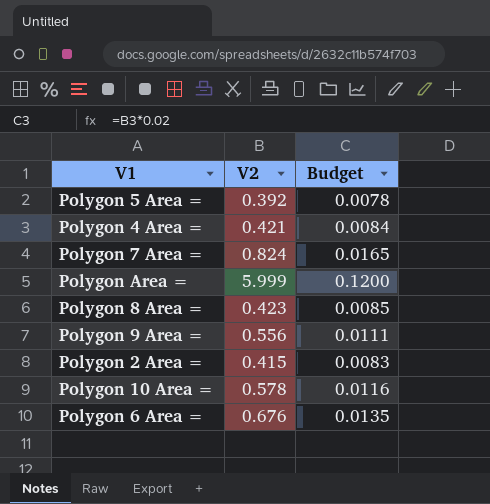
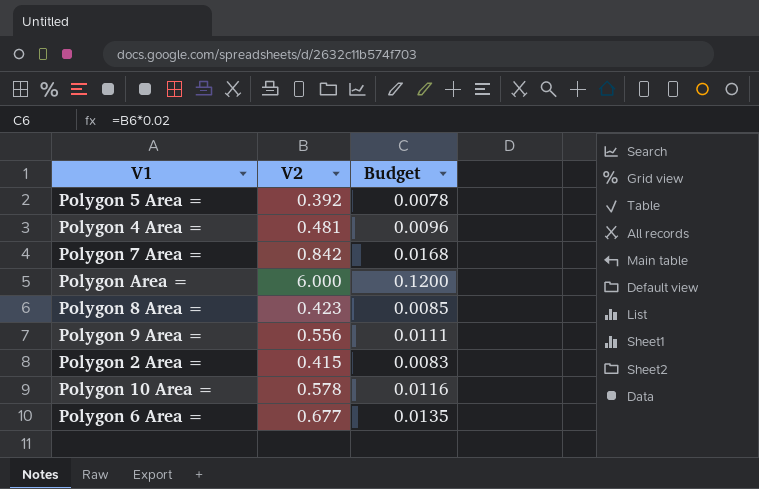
Polygon 4 Area = | V2: 0.421 -> 0.481
Polygon 4 Area = | Budget: 0.0084 -> 0.0096
Polygon 7 Area = | V2: 0.824 -> 0.842
Polygon 7 Area = | Budget: 0.0165 -> 0.0168
Polygon Area = | V2: 5.999 -> 6.000
Polygon 6 Area = | V2: 0.676 -> 0.677

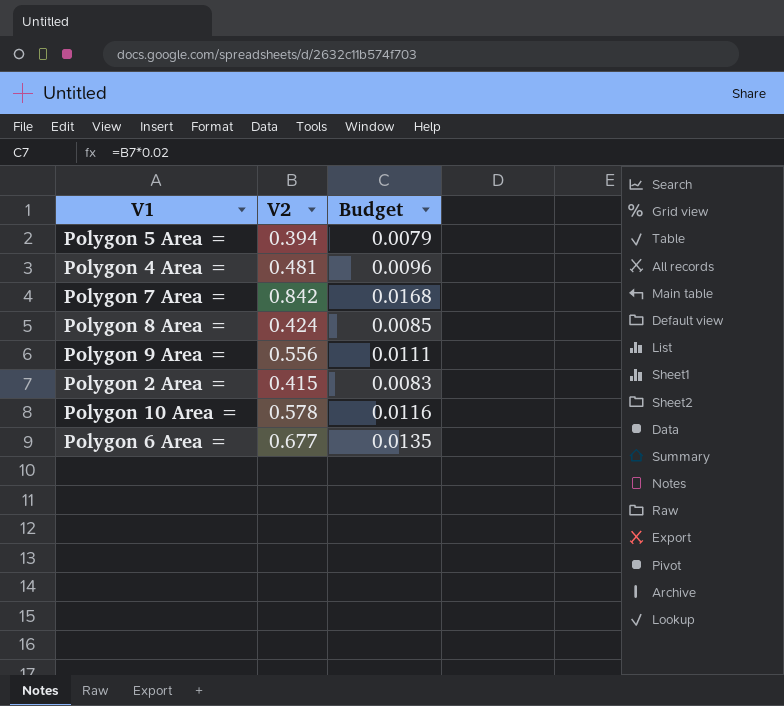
row Polygon Area =: 6.000 | 0.1200 -> none
Polygon 5 Area = | V2: 0.392 -> 0.394
Polygon 5 Area = | Budget: 0.0078 -> 0.0079
Polygon 8 Area = | V2: 0.423 -> 0.424

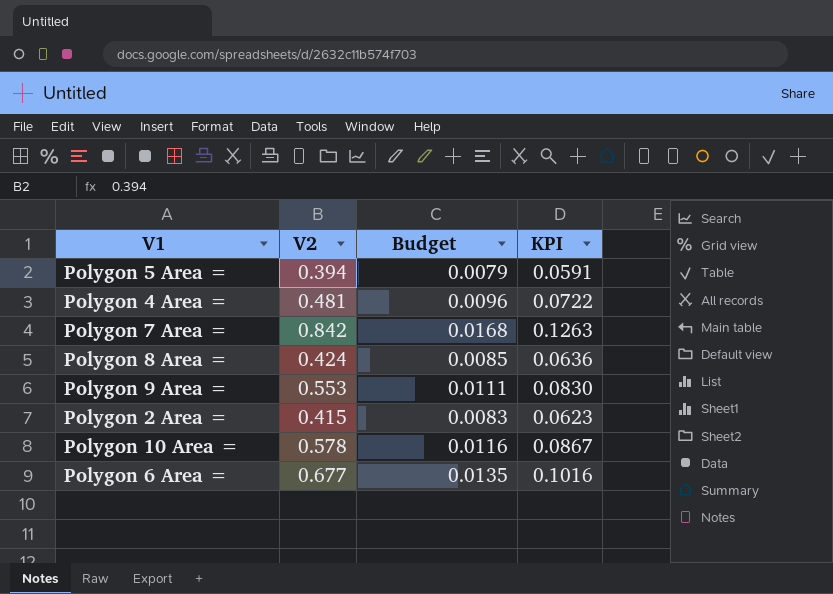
column KPI | formula: none -> [V2] * 0.15
Polygon 9 Area = | V2: 0.556 -> 0.553

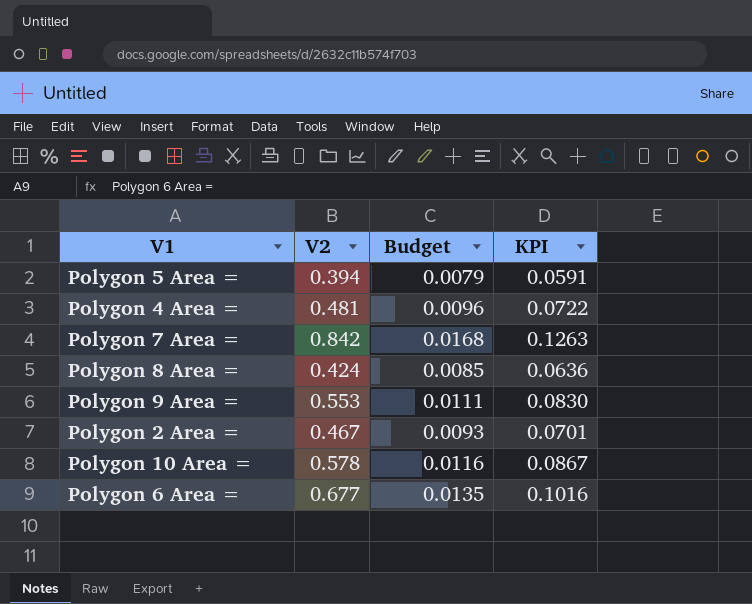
Polygon 2 Area = | V2: 0.415 -> 0.467
Polygon 2 Area = | Budget: 0.0083 -> 0.0093
Polygon 2 Area = | KPI: 0.0623 -> 0.0701

